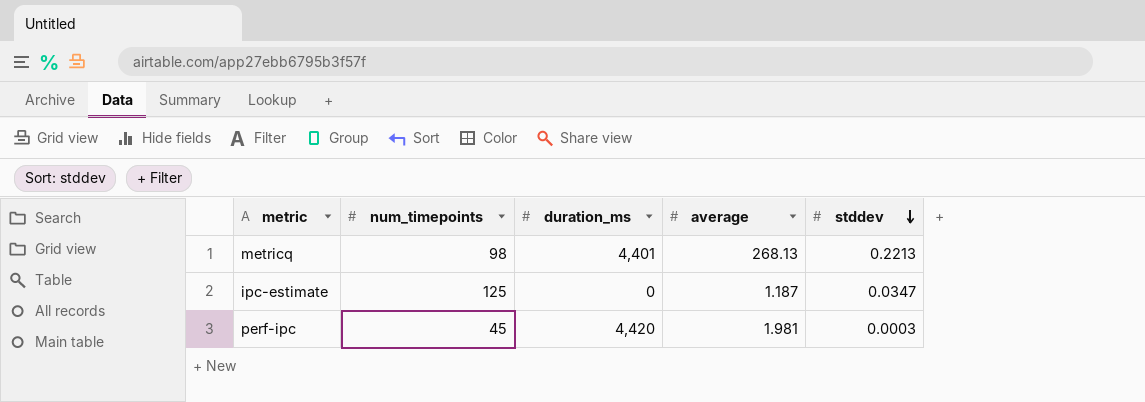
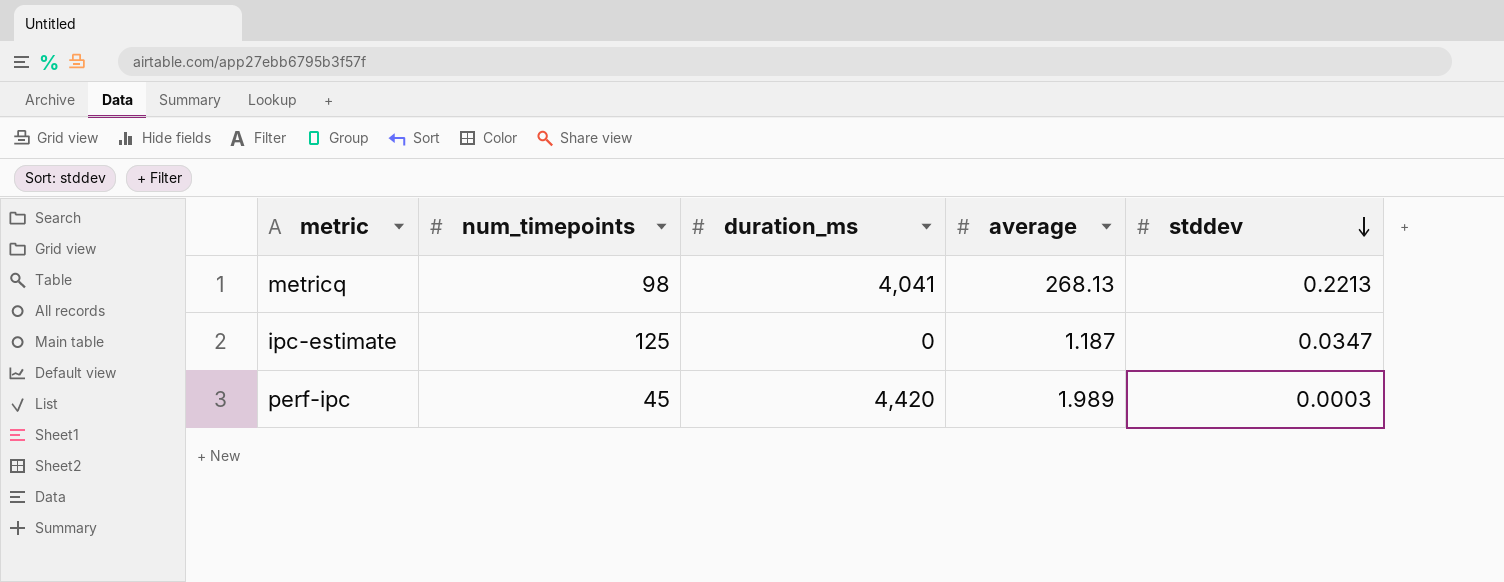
metricq | duration_ms: 4,401 -> 4,041
perf-ipc | average: 1.981 -> 1.989

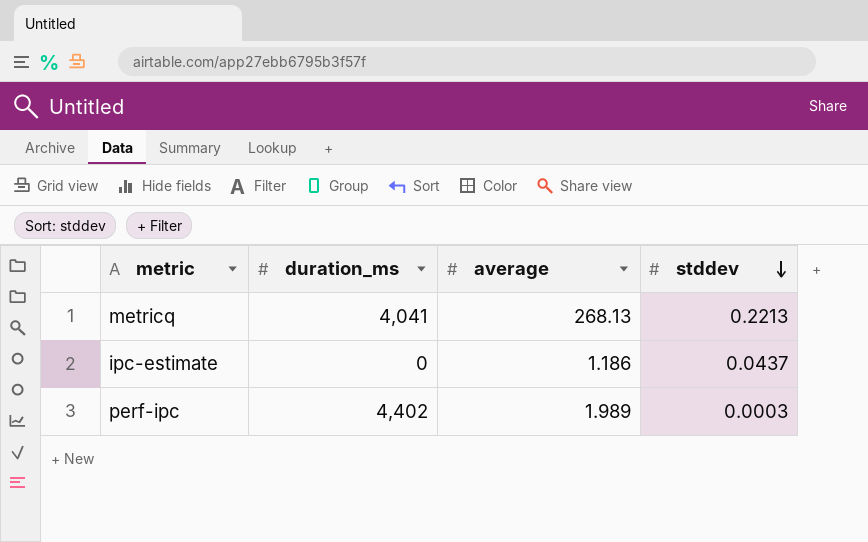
column num_timepoints | position: 2 -> none
ipc-estimate | average: 1.187 -> 1.186
ipc-estimate | stddev: 0.0347 -> 0.0437
perf-ipc | duration_ms: 4,420 -> 4,402

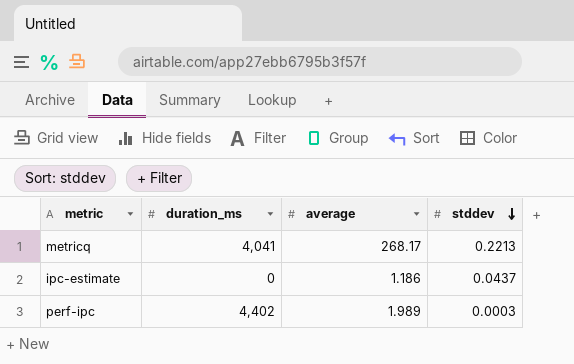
metricq | average: 268.13 -> 268.17

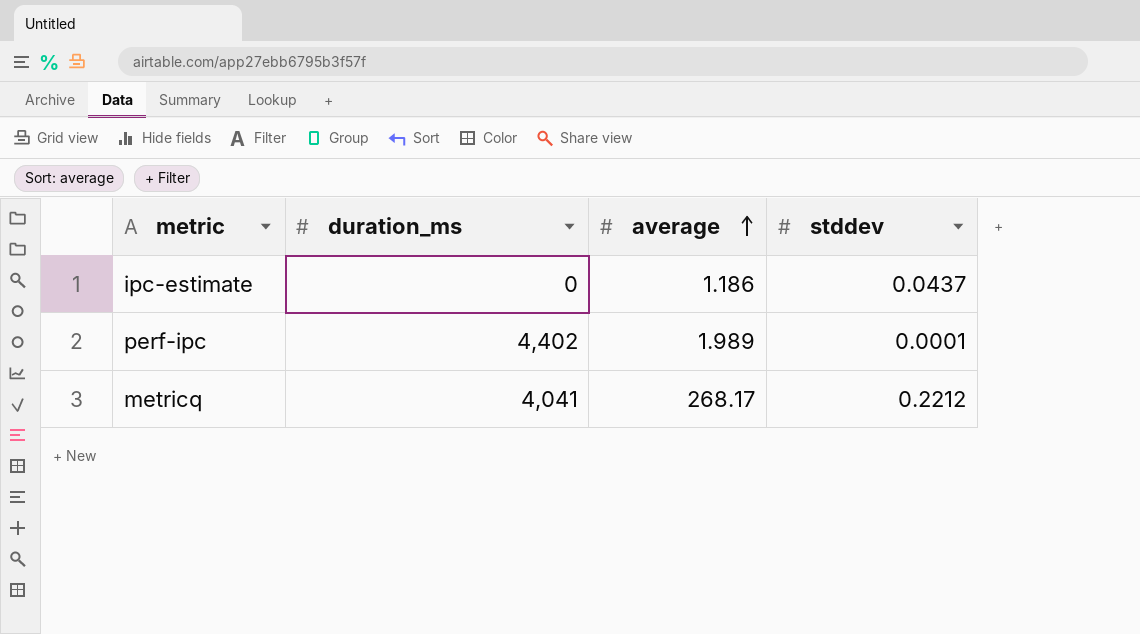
row order: stddev descending -> average ascending
perf-ipc | stddev: 0.0003 -> 0.0001
metricq | stddev: 0.2213 -> 0.2212

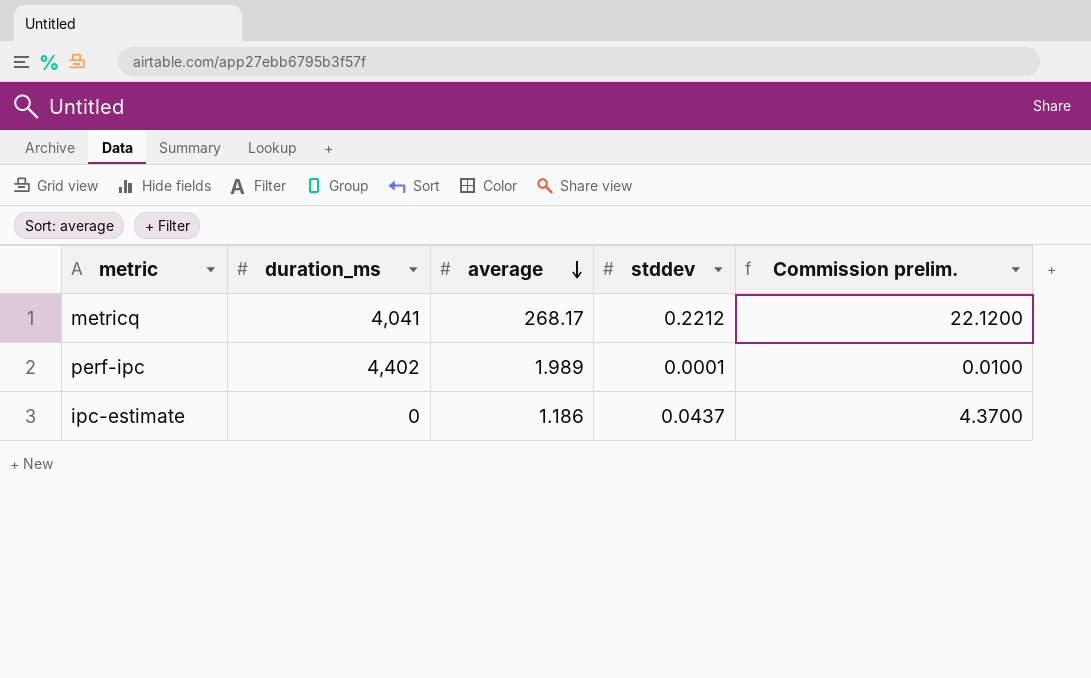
row order: average ascending -> average descending
column Commission prelim. | formula: none -> [stddev] * 100

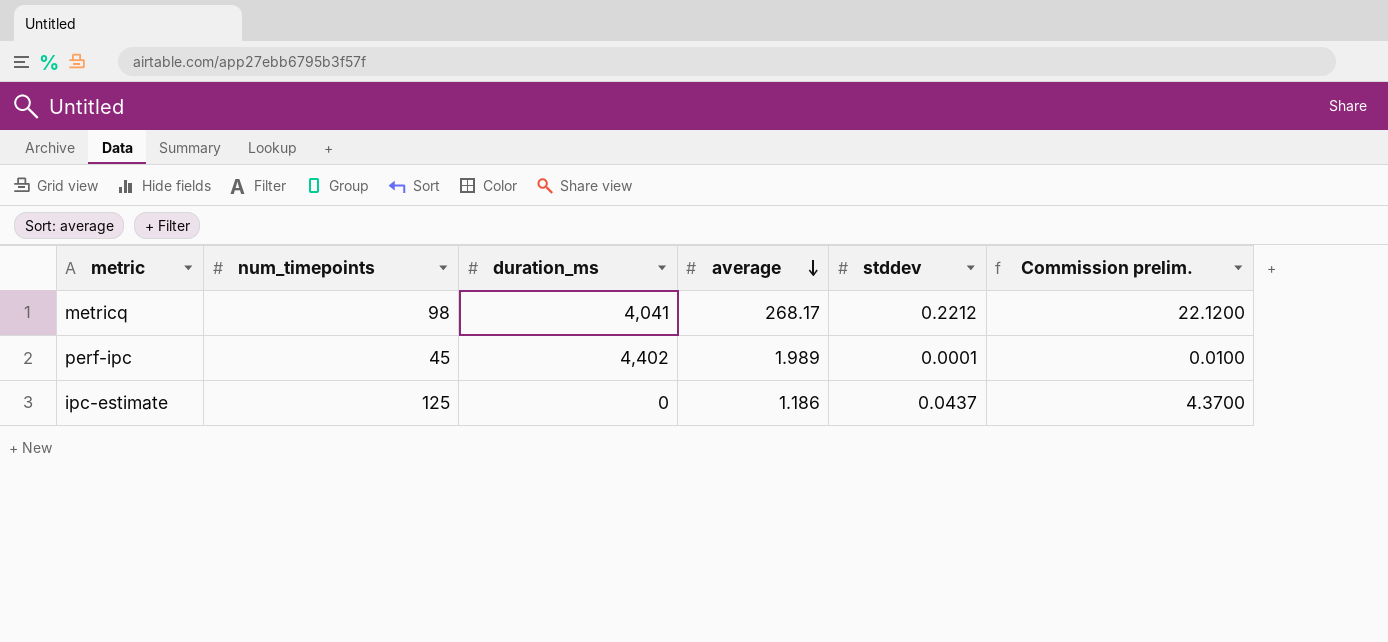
column num_timepoints | position: none -> 2

